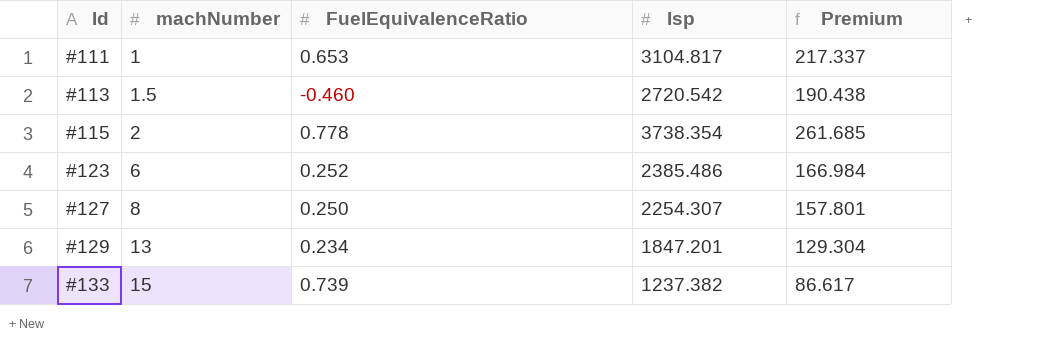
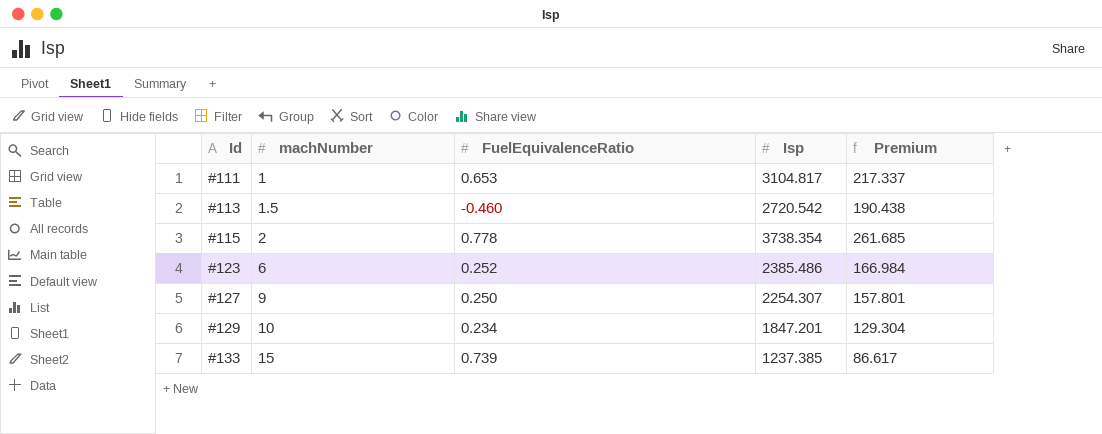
#127 | machNumber: 8 -> 9
#129 | machNumber: 13 -> 10
#133 | Isp: 1237.382 -> 1237.385

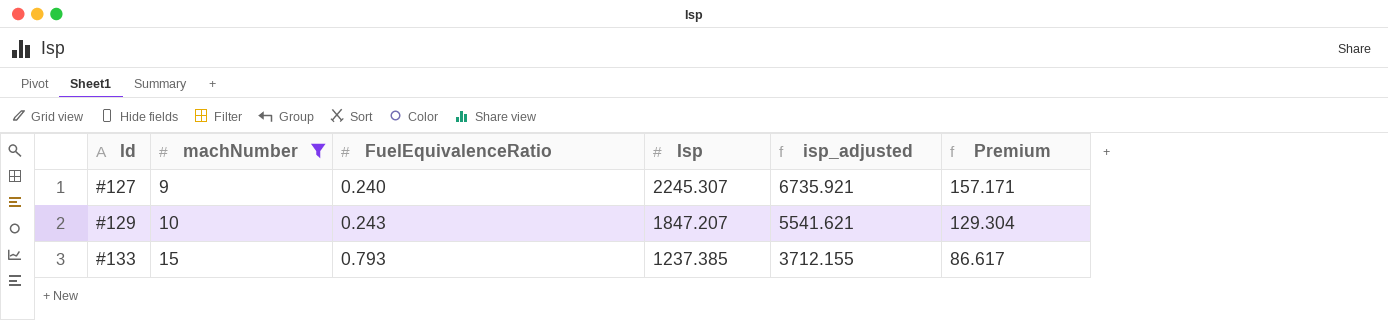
filter: none -> machNumber >= 9
column isp_adjusted | formula: none -> [Isp] * 3
#127 | FuelEquivalenceRatio: 0.250 -> 0.240
#127 | Isp: 2254.307 -> 2245.307
#127 | Premium: 157.801 -> 157.171
#129 | FuelEquivalenceRatio: 0.234 -> 0.243
#129 | Isp: 1847.201 -> 1847.207
#133 | FuelEquivalenceRatio: 0.739 -> 0.793

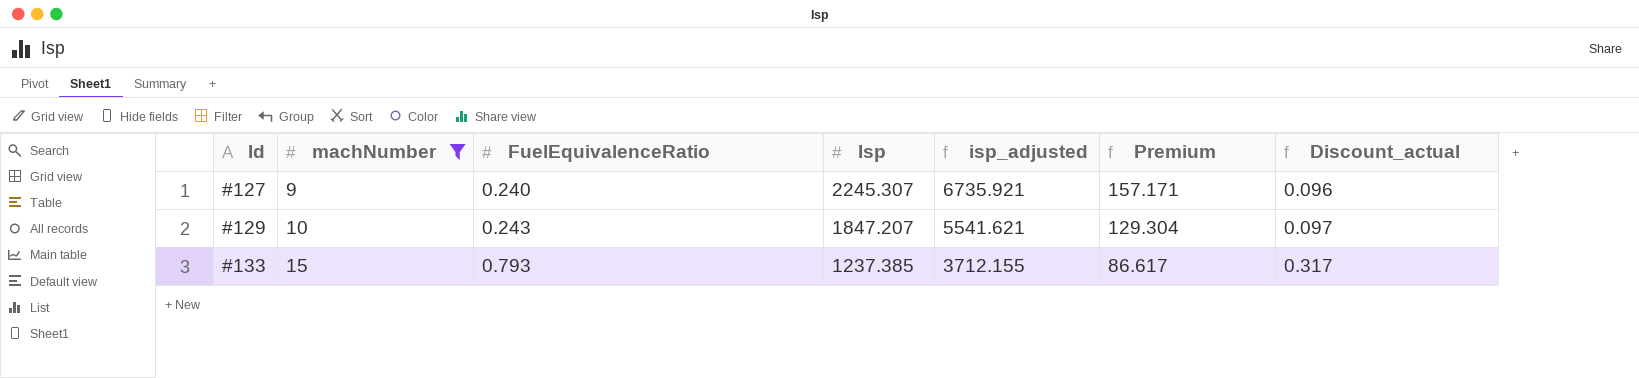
column Discount_actual | formula: none -> [FuelEquivalenceRatio] * 0.4

